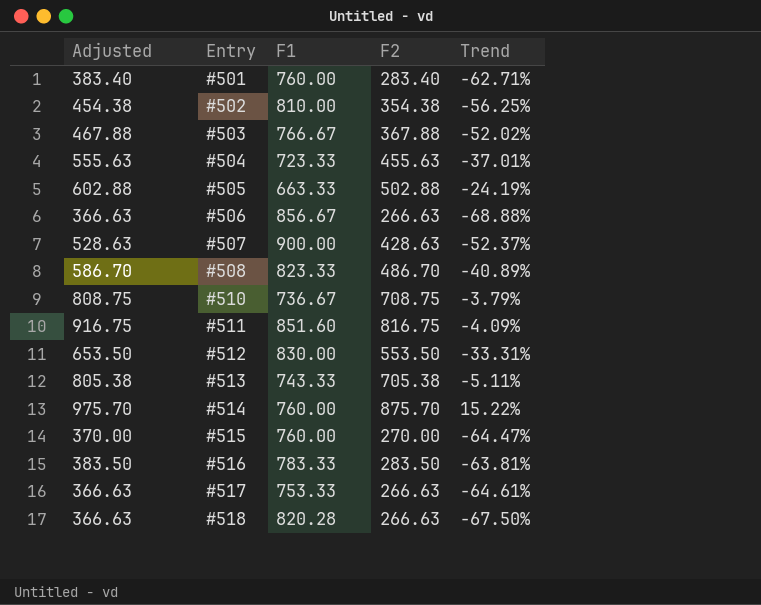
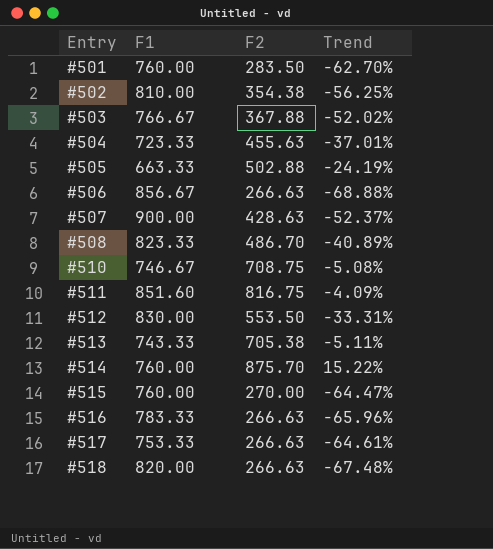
column Adjusted | formula: [F2] + 100 -> none
#501 | F2: 283.40 -> 283.50
#501 | Trend: -62.71% -> -62.70%
#510 | F1: 736.67 -> 746.67
#510 | Trend: -3.79% -> -5.08%
#516 | F2: 283.50 -> 266.63
#516 | Trend: -63.81% -> -65.96%
#518 | F1: 820.28 -> 820.00
#518 | Trend: -67.50% -> -67.48%

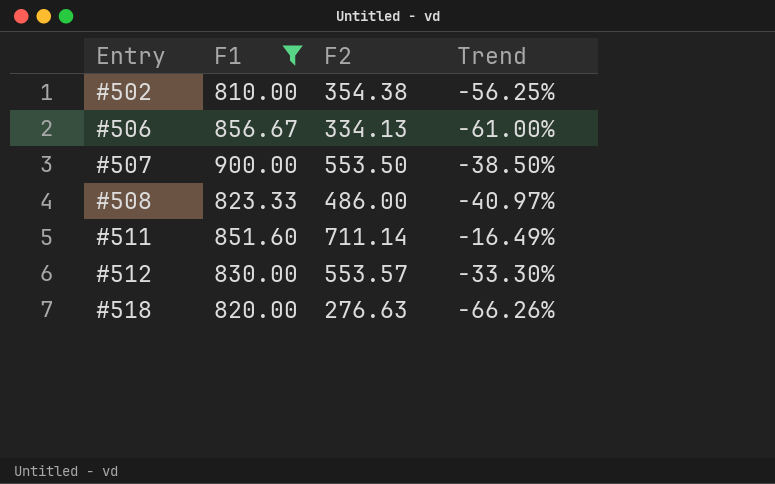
filter: none -> F1 >= 810.00
#506 | F2: 266.63 -> 334.13
#506 | Trend: -68.88% -> -61.00%
#507 | F2: 428.63 -> 553.50
#507 | Trend: -52.37% -> -38.50%
#508 | F2: 486.70 -> 486.00
#508 | Trend: -40.89% -> -40.97%
#511 | F2: 816.75 -> 711.14
#511 | Trend: -4.09% -> -16.49%
#512 | F2: 553.50 -> 553.57
#512 | Trend: -33.31% -> -33.30%
#518 | F2: 266.63 -> 276.63
#518 | Trend: -67.48% -> -66.26%

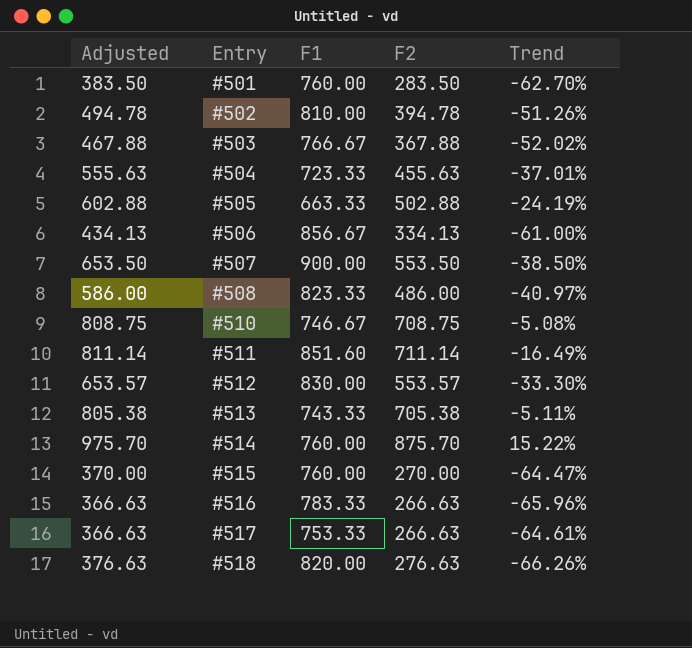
filter: F1 >= 810.00 -> none
column Adjusted | formula: none -> [F2] + 100
#502 | F2: 354.38 -> 394.78
#502 | Trend: -56.25% -> -51.26%

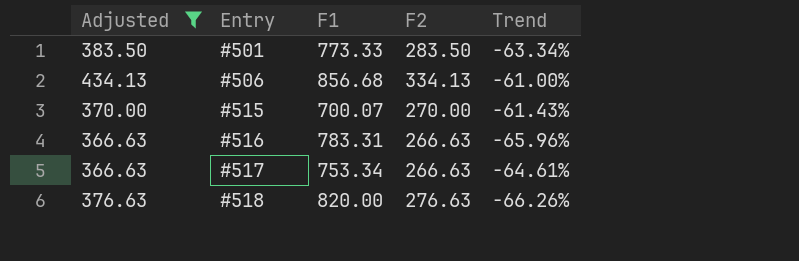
filter: none -> Adjusted <= 434.13
#501 | F1: 760.00 -> 773.33
#501 | Trend: -62.70% -> -63.34%
#506 | F1: 856.67 -> 856.68
#515 | F1: 760.00 -> 700.07
#515 | Trend: -64.47% -> -61.43%
#516 | F1: 783.33 -> 783.31
#517 | F1: 753.33 -> 753.34

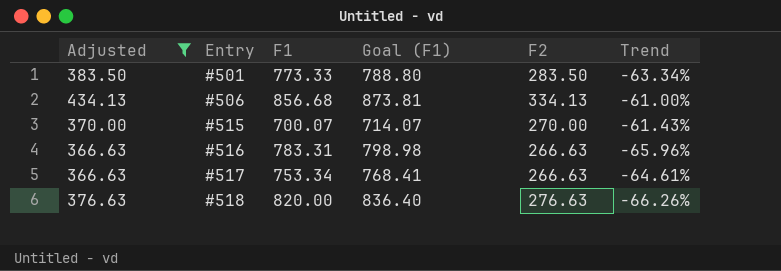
column Goal (F1) | formula: none -> [F1] * 1.02

